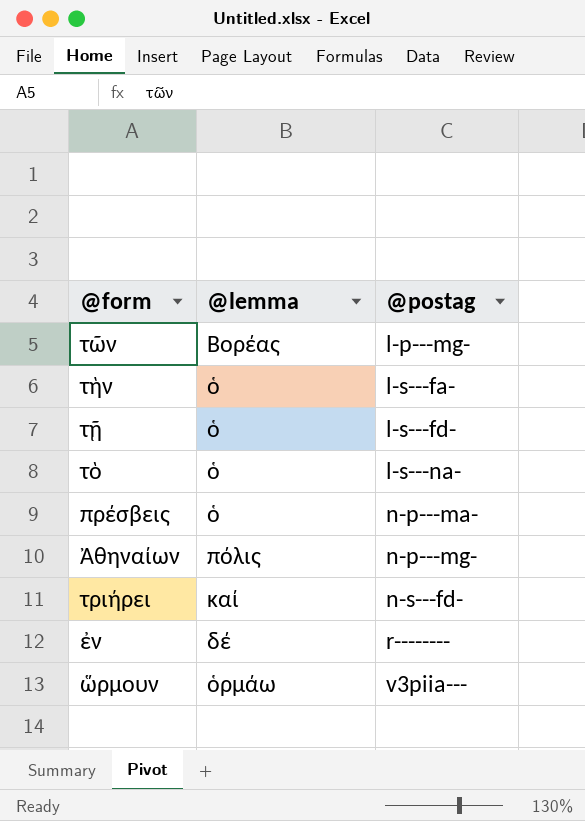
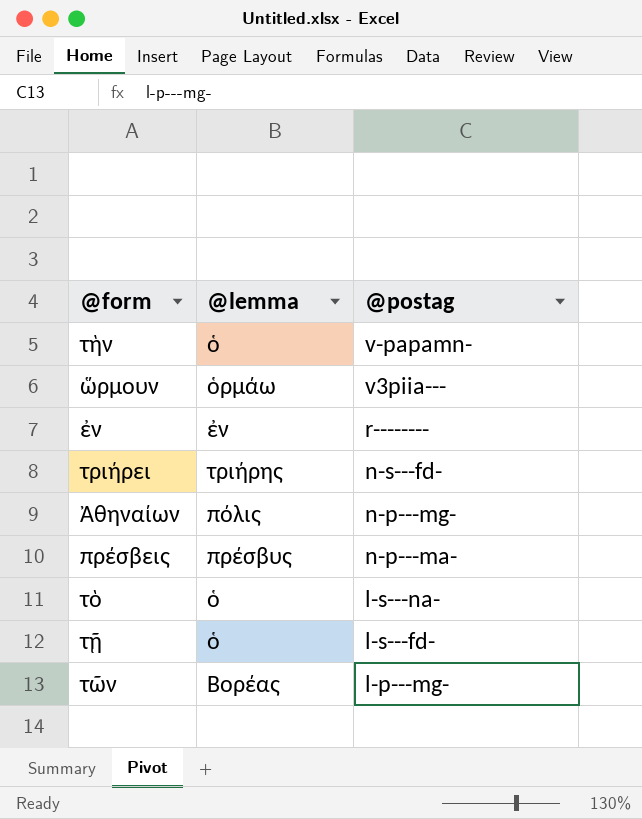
row order: @postag ascending -> @postag descending
τὴν | @postag: l-s---fa- -> v-papamn-
ἐν | @lemma: δέ -> ἐν
τριήρει | @lemma: καί -> τριήρης
πρέσβεις | @lemma: ὁ -> πρέσβυς

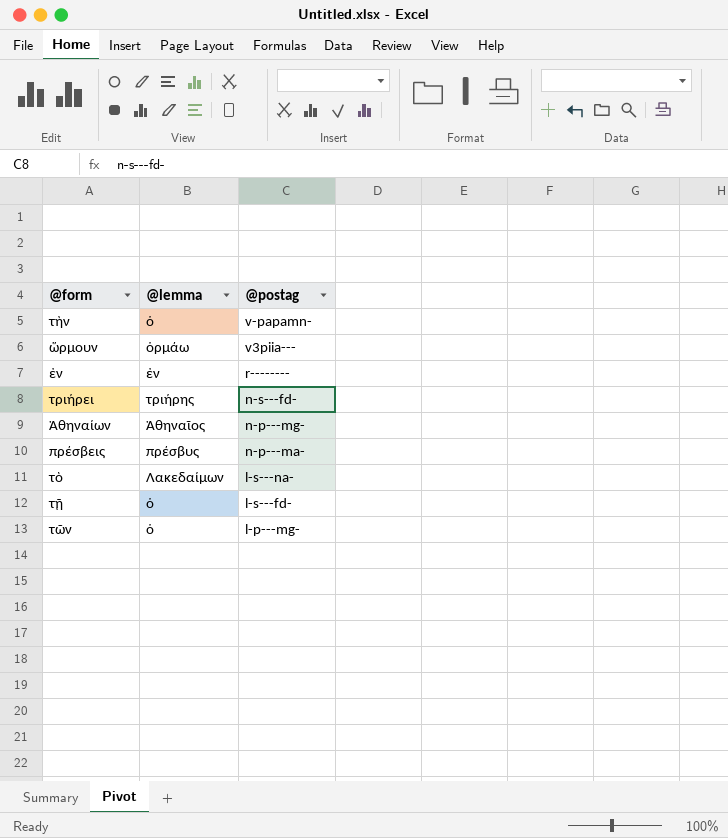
Ἀθηναίων | @lemma: πόλις -> Ἀθηναῖος
τὸ | @lemma: ὁ -> Λακεδαίμων
τῶν | @lemma: Βορέας -> ὁ

